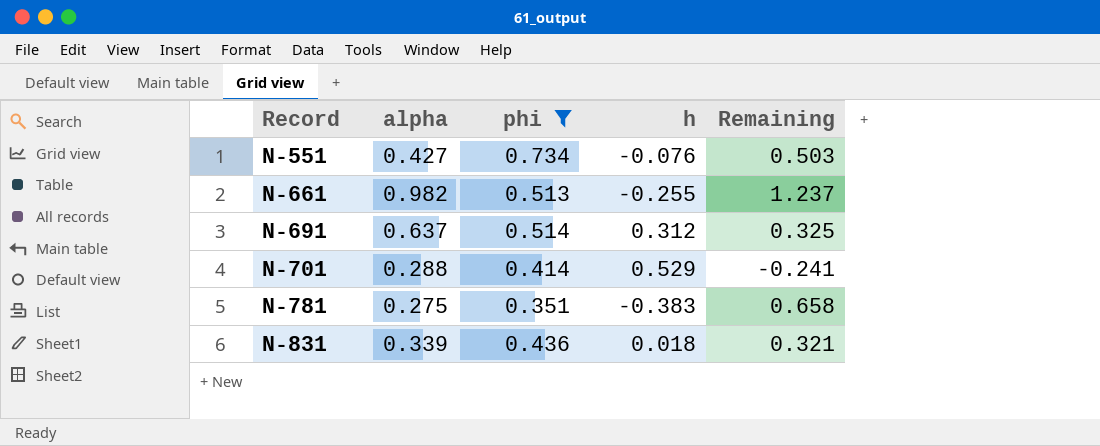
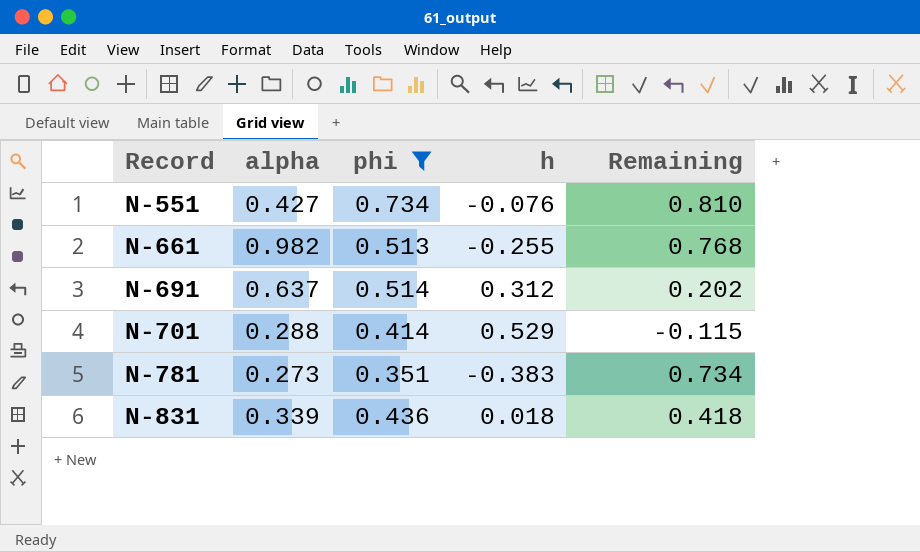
column Remaining | formula: [alpha] - [h] -> [phi] - [h]
N-781 | alpha: 0.275 -> 0.273

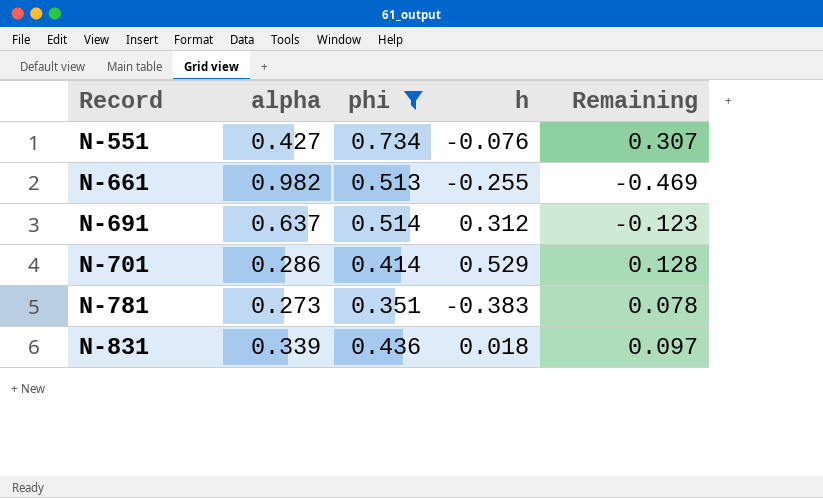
column Remaining | formula: [phi] - [h] -> [phi] - [alpha]
N-701 | alpha: 0.288 -> 0.286

